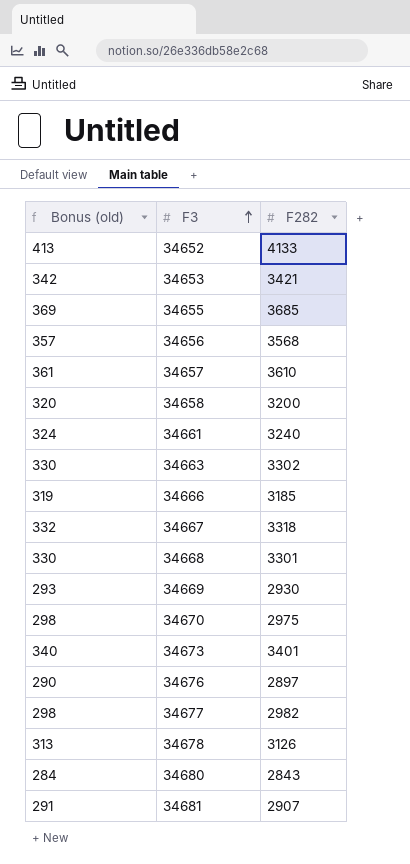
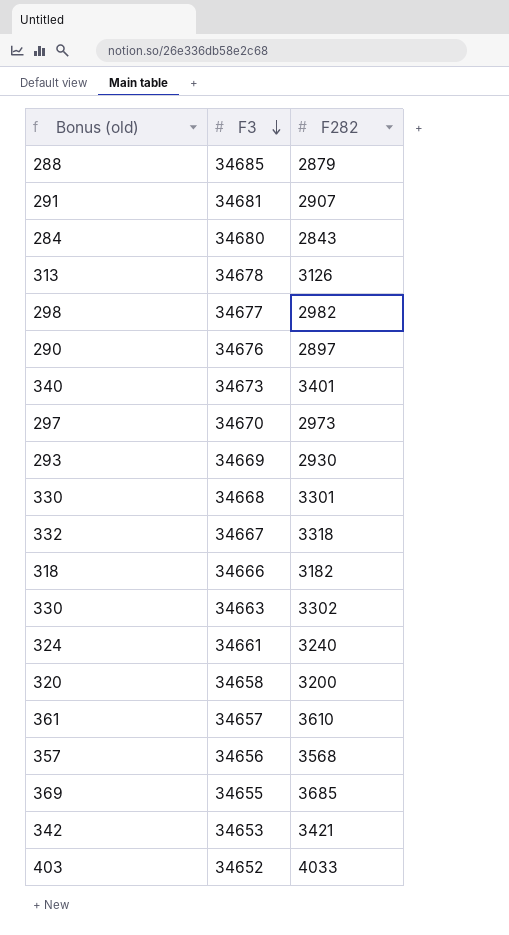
row order: F3 ascending -> F3 descending
row 34685: none -> 288 | 2879
34670 | Bonus (old): 298 -> 297
34670 | F282: 2975 -> 2973
34666 | Bonus (old): 319 -> 318
34666 | F282: 3185 -> 3182
34652 | Bonus (old): 413 -> 403
34652 | F282: 4133 -> 4033

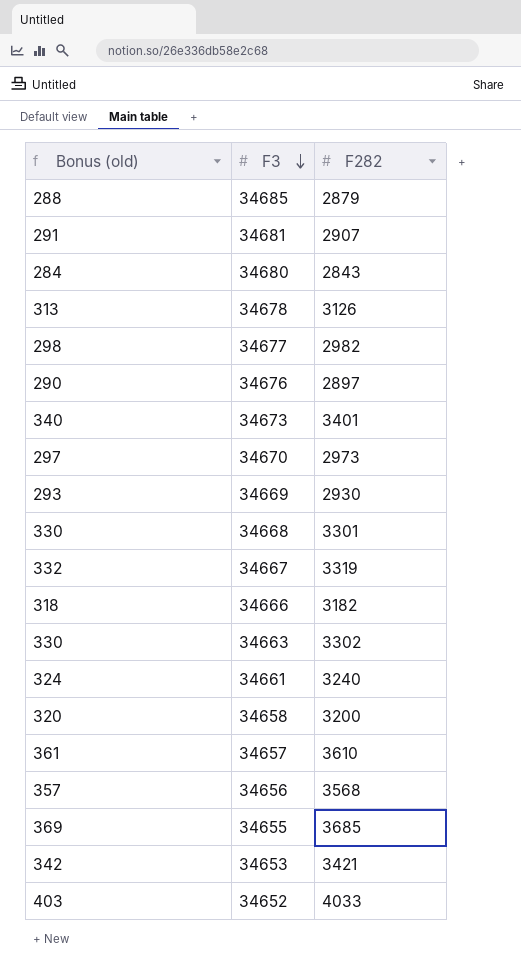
34667 | F282: 3318 -> 3319

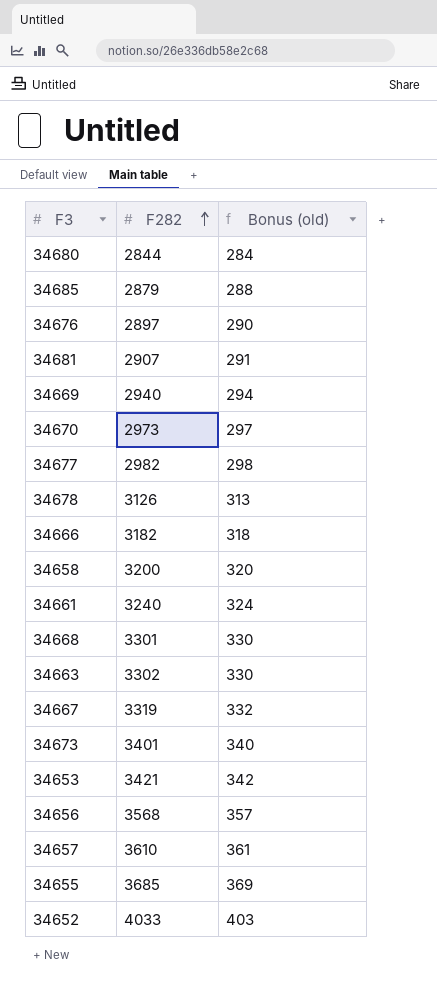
row order: F3 descending -> F282 ascending
column Bonus (old) | position: 1 -> 3
34680 | F282: 2843 -> 2844
34669 | F282: 2930 -> 2940
34669 | Bonus (old): 293 -> 294

